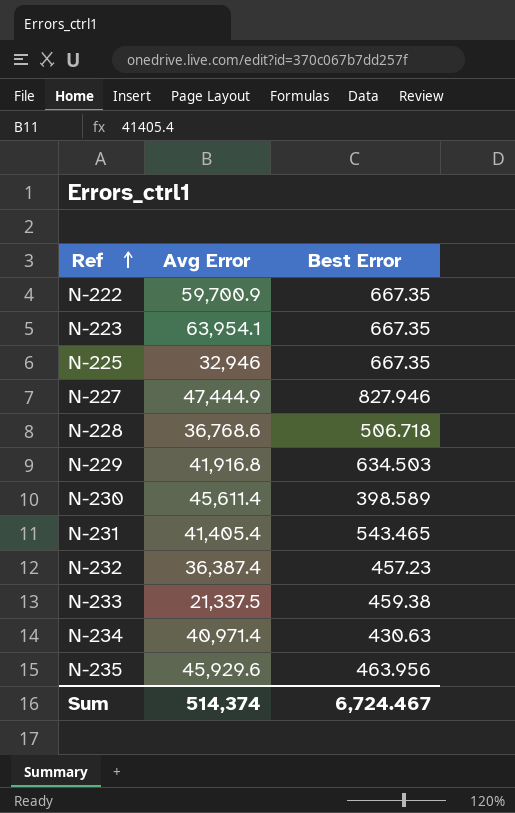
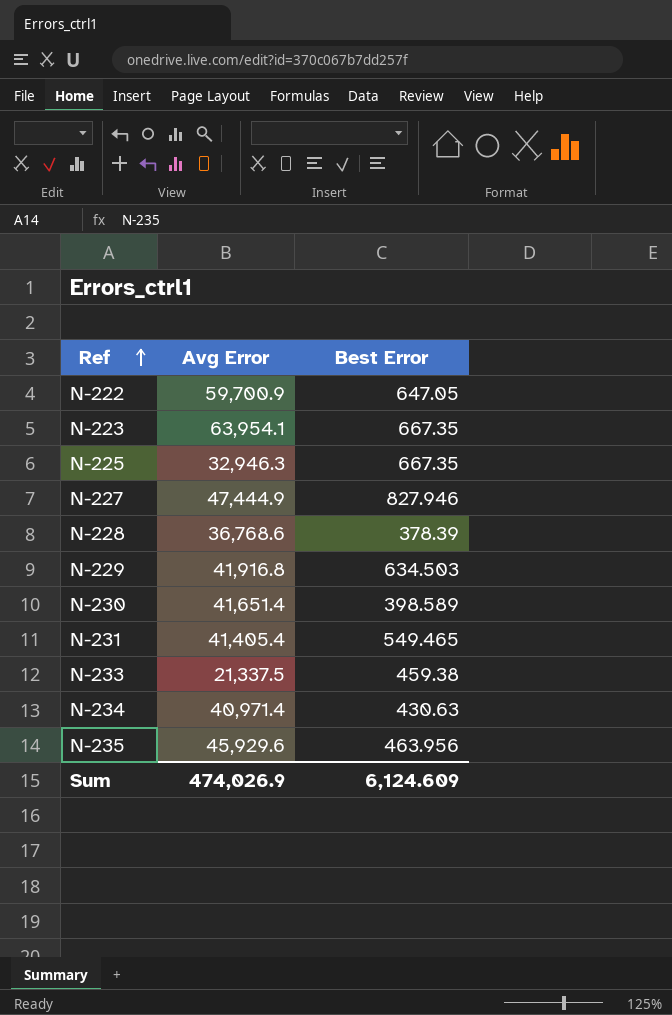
row N-232: 36,387.4 | 457.23 -> none
N-222 | Best Error: 667.35 -> 647.05
N-225 | Avg Error: 32,946 -> 32,946.3
N-228 | Best Error: 506.718 -> 378.39
N-230 | Avg Error: 45,611.4 -> 41,651.4
N-231 | Best Error: 543.465 -> 549.465
Sum | Avg Error: 514,374 -> 474,026.9
Sum | Best Error: 6,724.467 -> 6,124.609

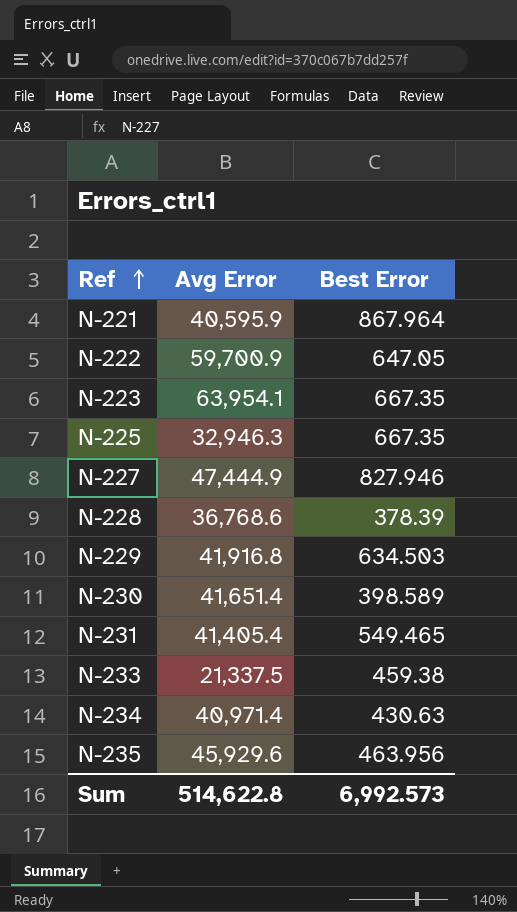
row N-221: none -> 40,595.9 | 867.964
Sum | Avg Error: 474,026.9 -> 514,622.8
Sum | Best Error: 6,124.609 -> 6,992.573

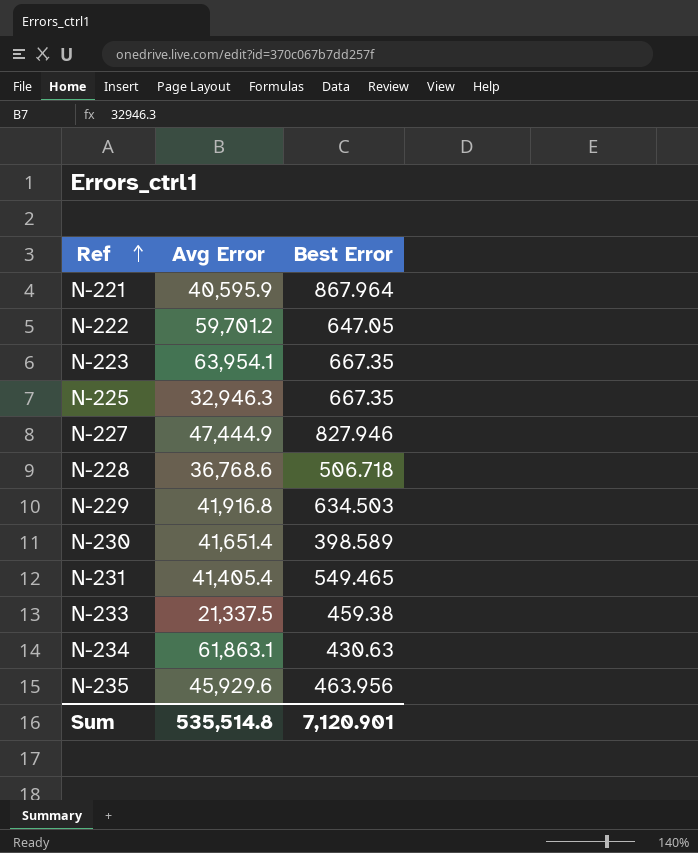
N-222 | Avg Error: 59,700.9 -> 59,701.2
N-228 | Best Error: 378.39 -> 506.718
N-234 | Avg Error: 40,971.4 -> 61,863.1
Sum | Avg Error: 514,622.8 -> 535,514.8
Sum | Best Error: 6,992.573 -> 7,120.901

